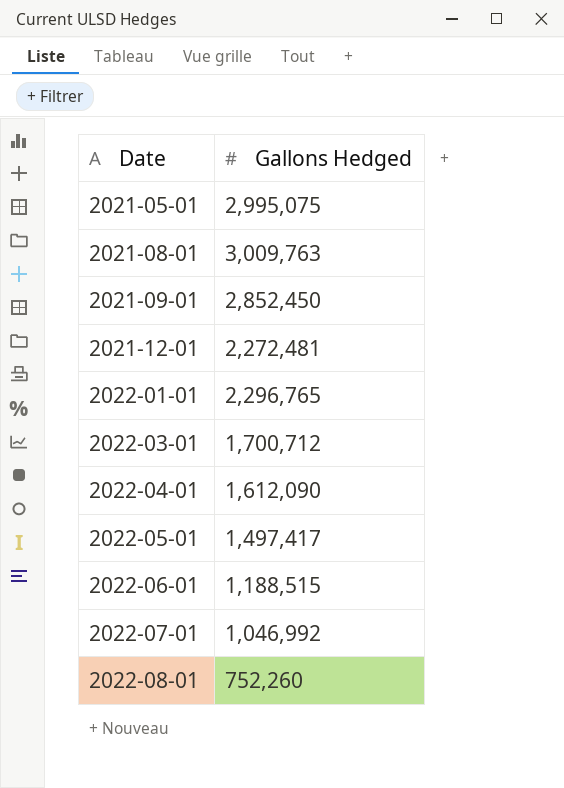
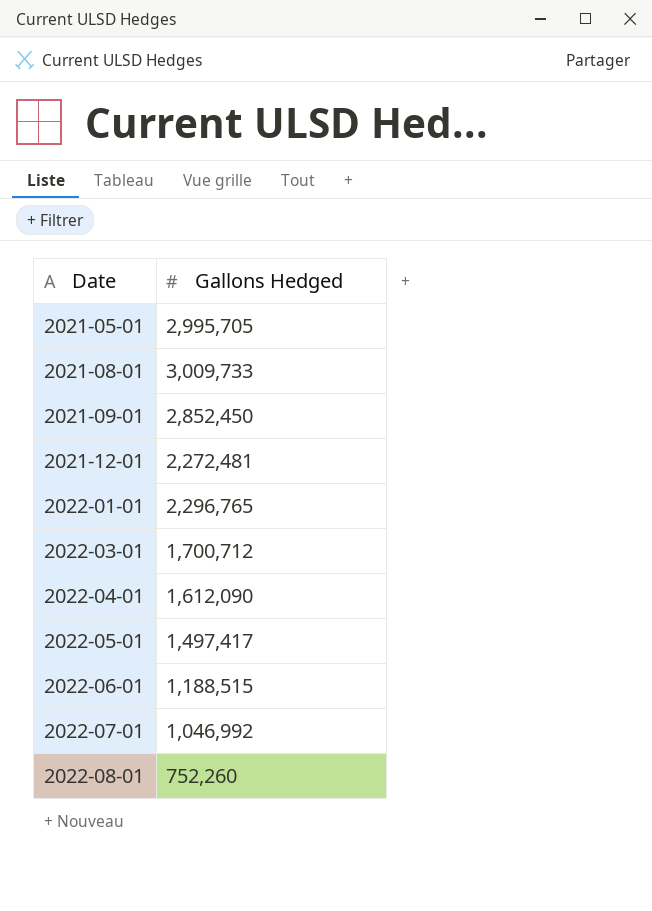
2021-05-01 | Gallons Hedged: 2,995,075 -> 2,995,705
2021-08-01 | Gallons Hedged: 3,009,763 -> 3,009,733

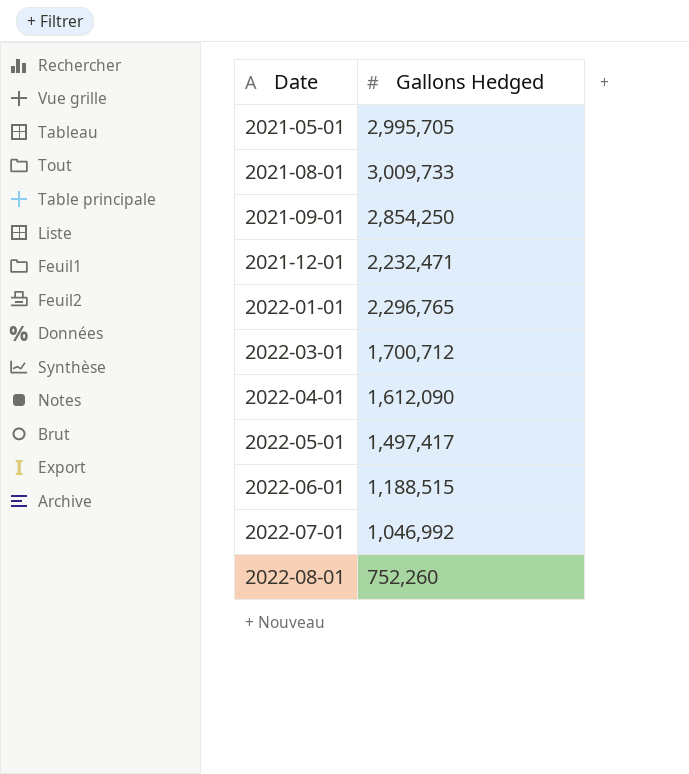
2021-09-01 | Gallons Hedged: 2,852,450 -> 2,854,250
2021-12-01 | Gallons Hedged: 2,272,481 -> 2,232,471

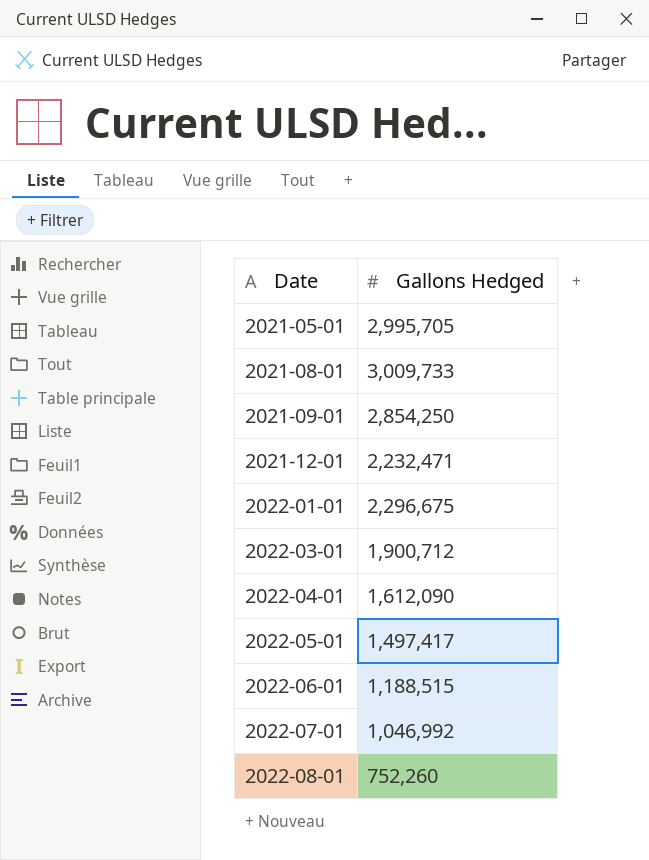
2022-01-01 | Gallons Hedged: 2,296,765 -> 2,296,675
2022-03-01 | Gallons Hedged: 1,700,712 -> 1,900,712

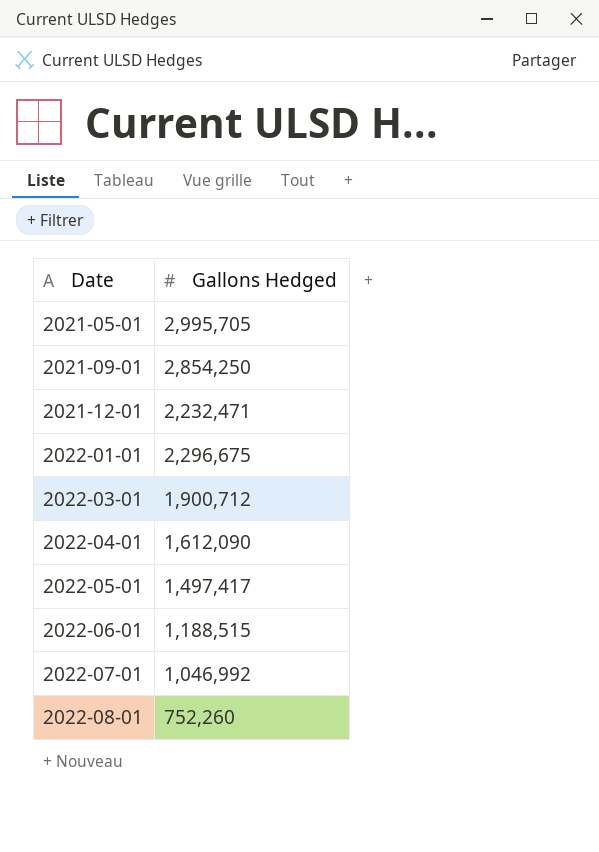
row 2021-08-01: 3,009,733 -> none

